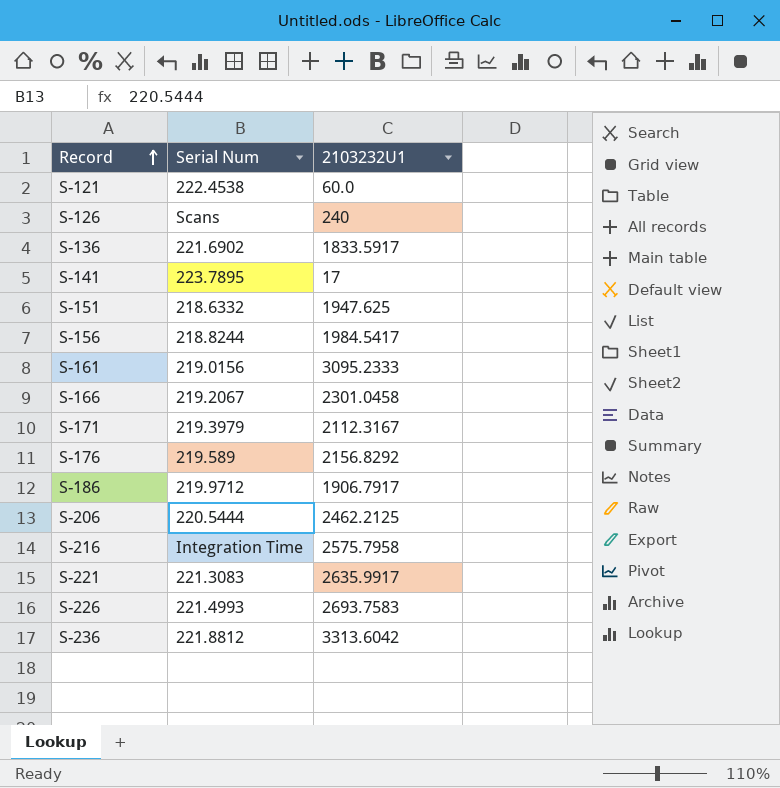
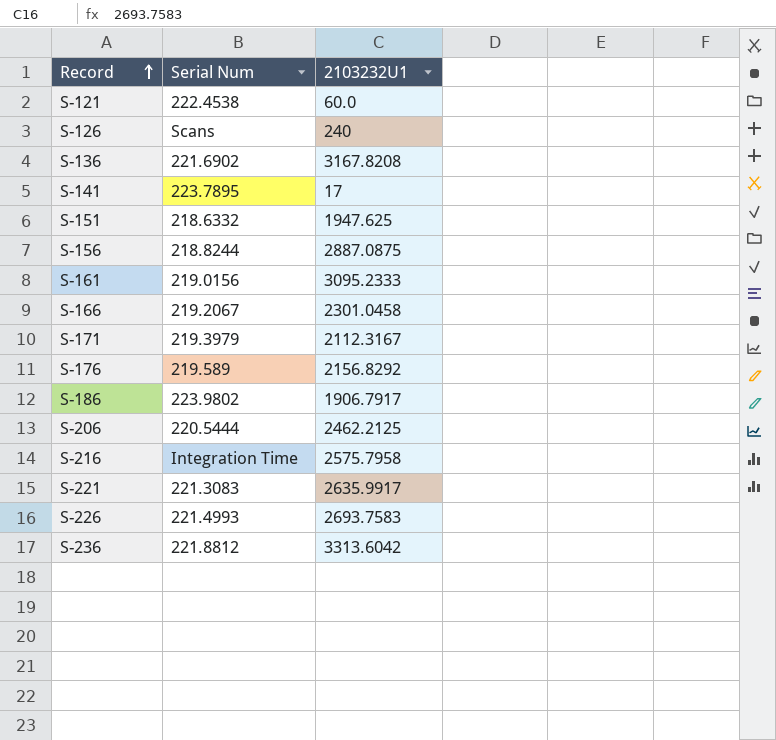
S-136 | 2103232U1: 1833.5917 -> 3167.8208
S-156 | 2103232U1: 1984.5417 -> 2887.0875
S-186 | Serial Num: 219.9712 -> 223.9802

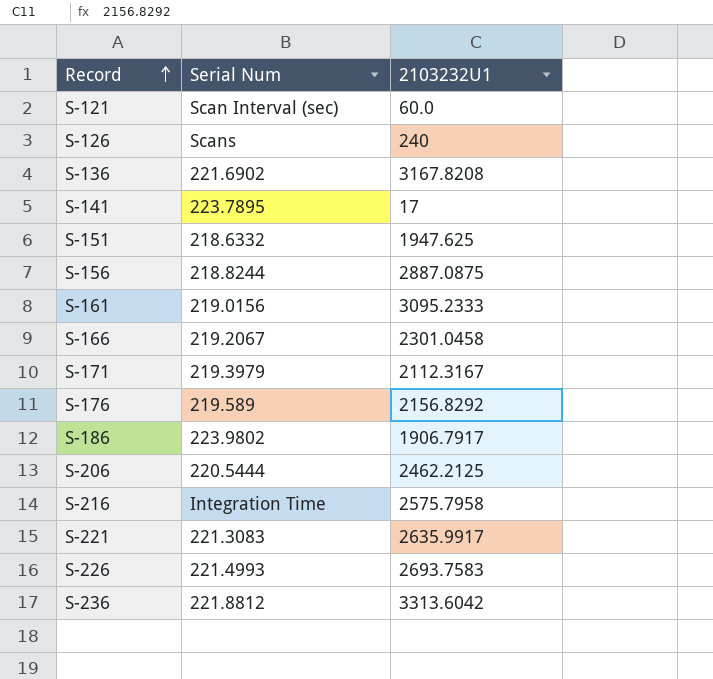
S-121 | Serial Num: 222.4538 -> Scan Interval (sec)

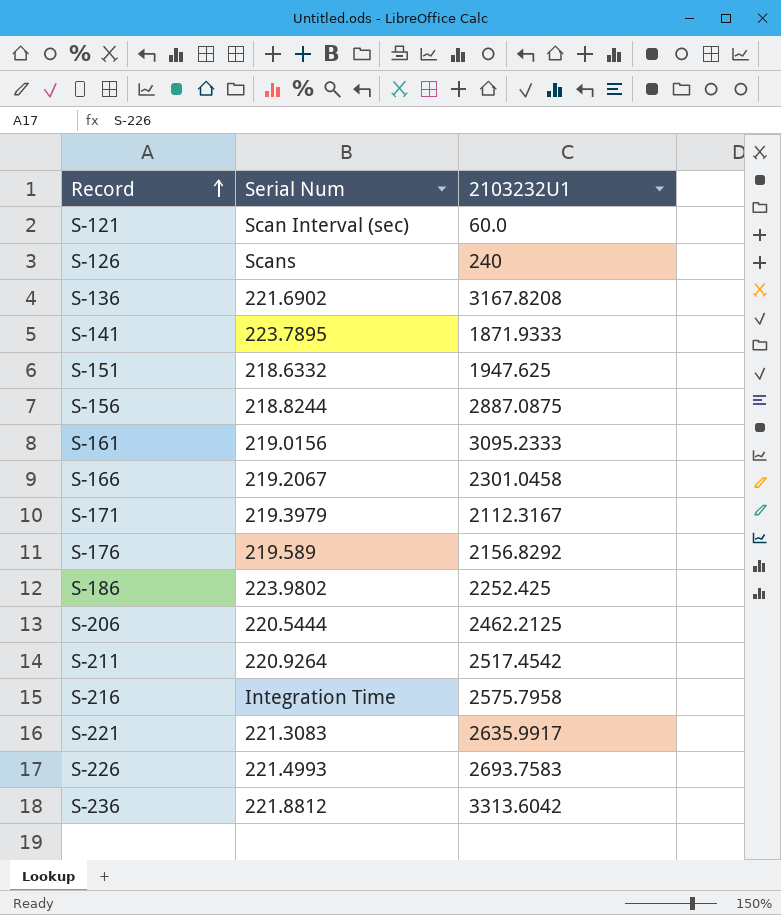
S-141 | 2103232U1: 17 -> 1871.9333
S-186 | 2103232U1: 1906.7917 -> 2252.425
row S-211: none -> 220.9264 | 2517.4542

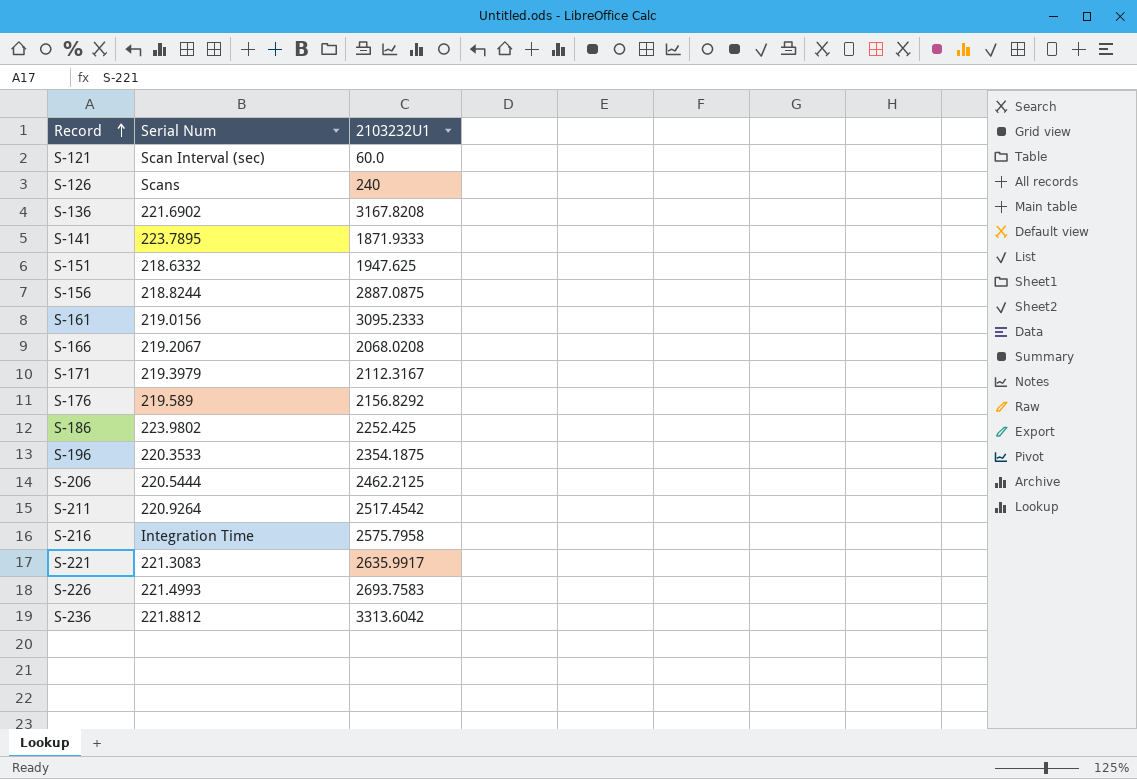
S-166 | 2103232U1: 2301.0458 -> 2068.0208
row S-196: none -> 220.3533 | 2354.1875

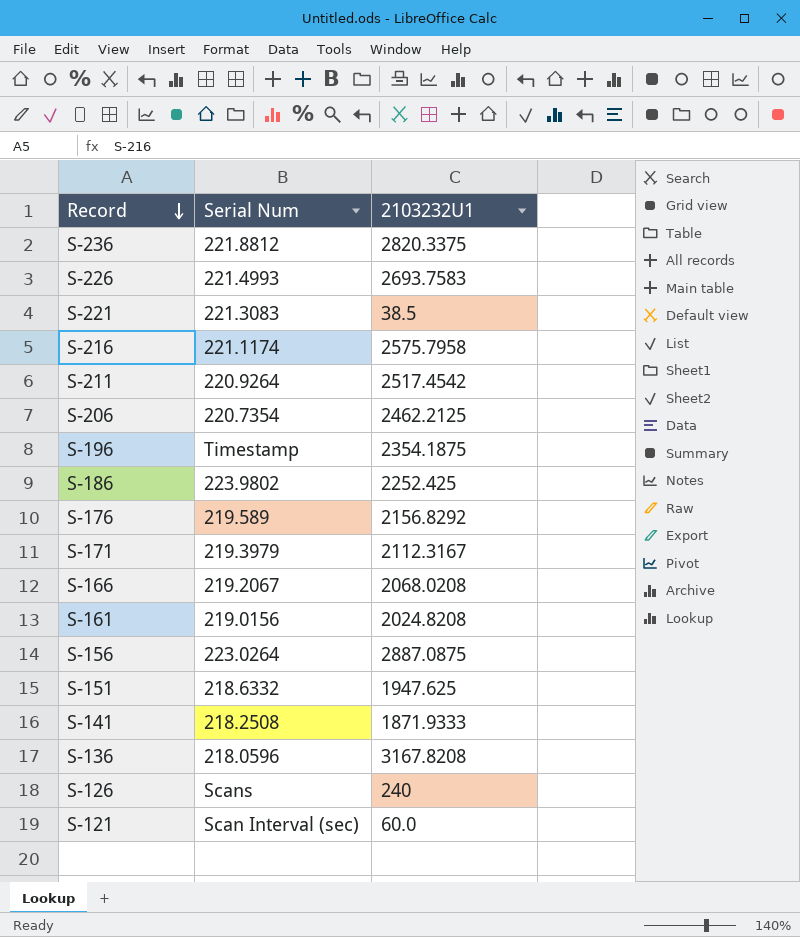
row order: Record ascending -> Record descending
S-236 | 2103232U1: 3313.6042 -> 2820.3375
S-221 | 2103232U1: 2635.9917 -> 38.5
S-216 | Serial Num: Integration Time -> 221.1174
S-206 | Serial Num: 220.5444 -> 220.7354
S-196 | Serial Num: 220.3533 -> Timestamp
S-161 | 2103232U1: 3095.2333 -> 2024.8208
S-156 | Serial Num: 218.8244 -> 223.0264
S-141 | Serial Num: 223.7895 -> 218.2508
S-136 | Serial Num: 221.6902 -> 218.0596

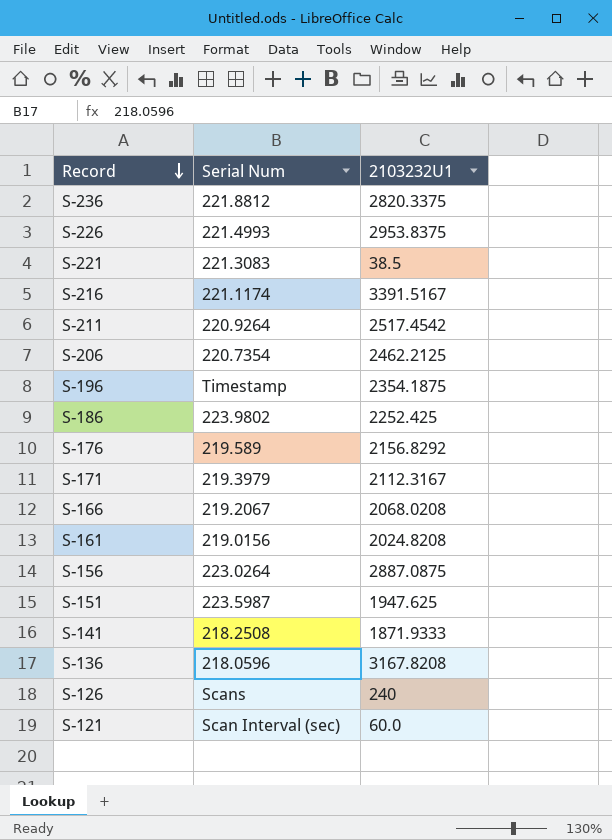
S-226 | 2103232U1: 2693.7583 -> 2953.8375
S-216 | 2103232U1: 2575.7958 -> 3391.5167
S-151 | Serial Num: 218.6332 -> 223.5987

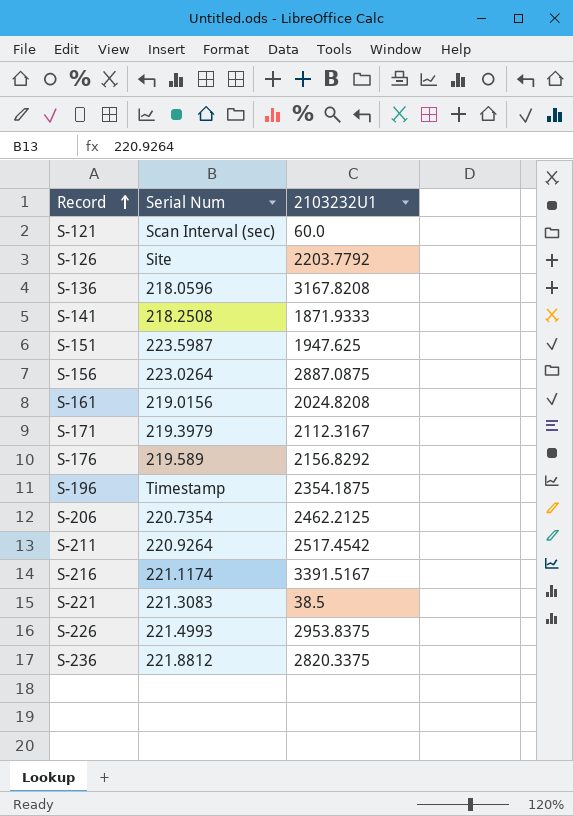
row order: Record descending -> Record ascending
row S-186: 223.9802 | 2252.425 -> none
row S-166: 219.2067 | 2068.0208 -> none
S-126 | Serial Num: Scans -> Site
S-126 | 2103232U1: 240 -> 2203.7792

